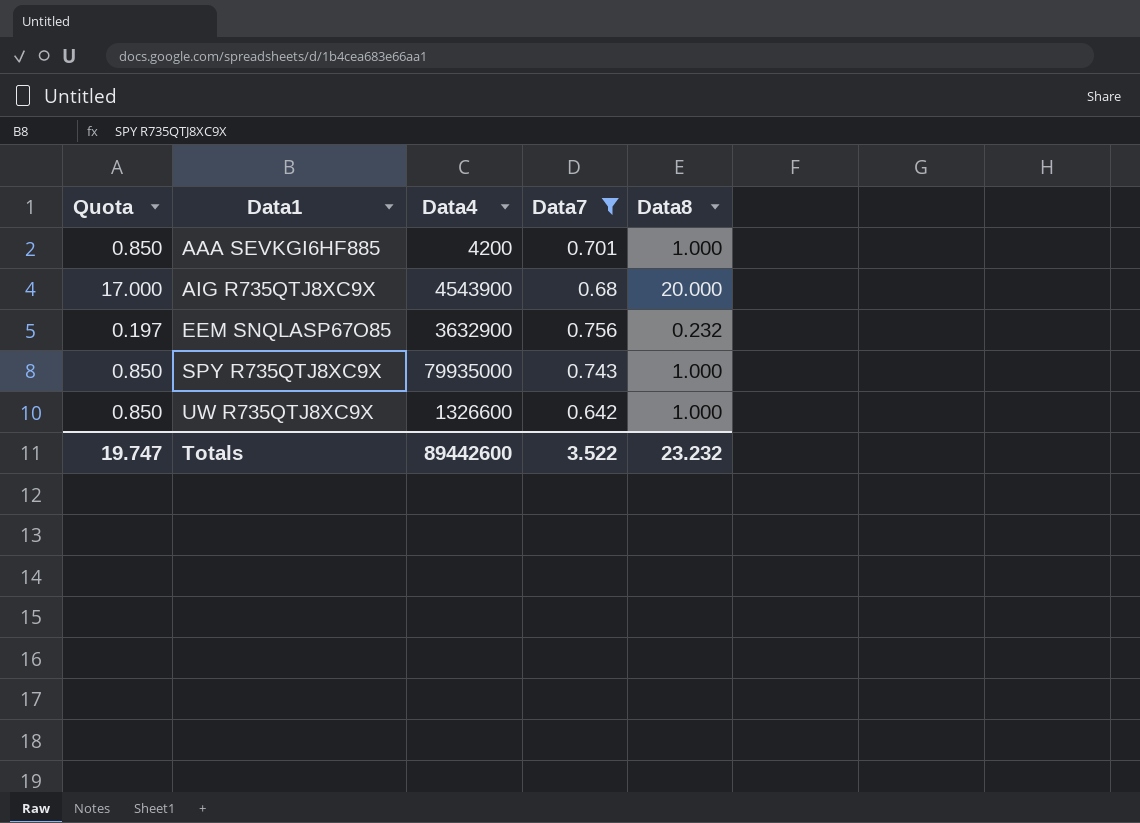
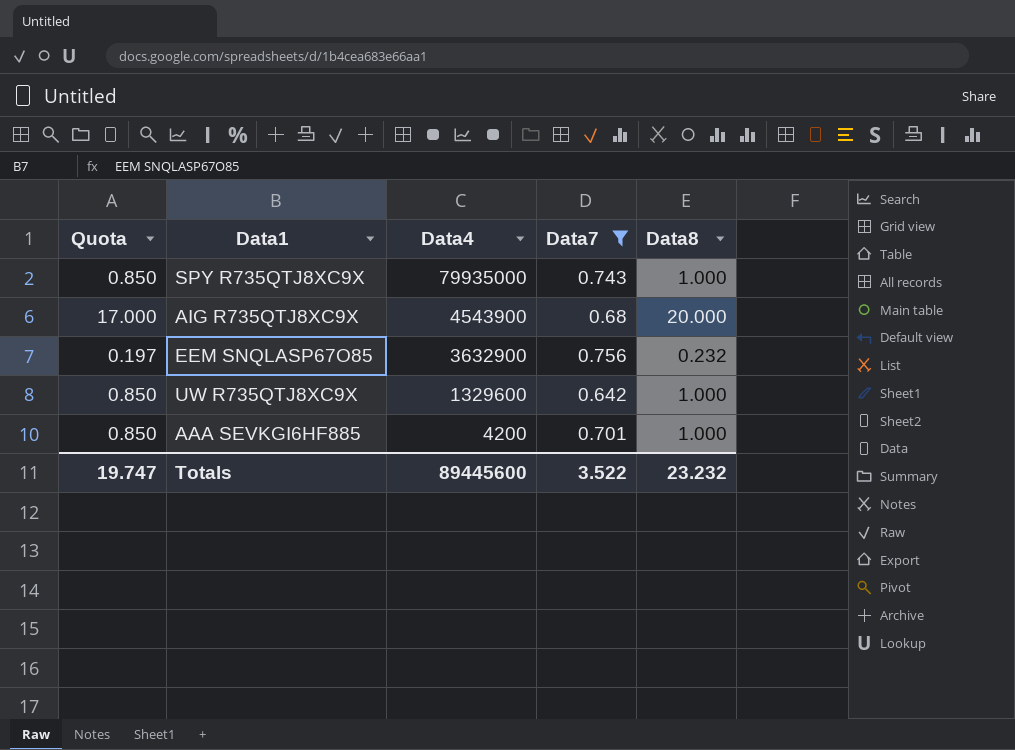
row order: Data1 ascending -> Data4 descending
UW R735QTJ8XC9X | Data4: 1326600 -> 1329600
Totals | Data4: 89442600 -> 89445600

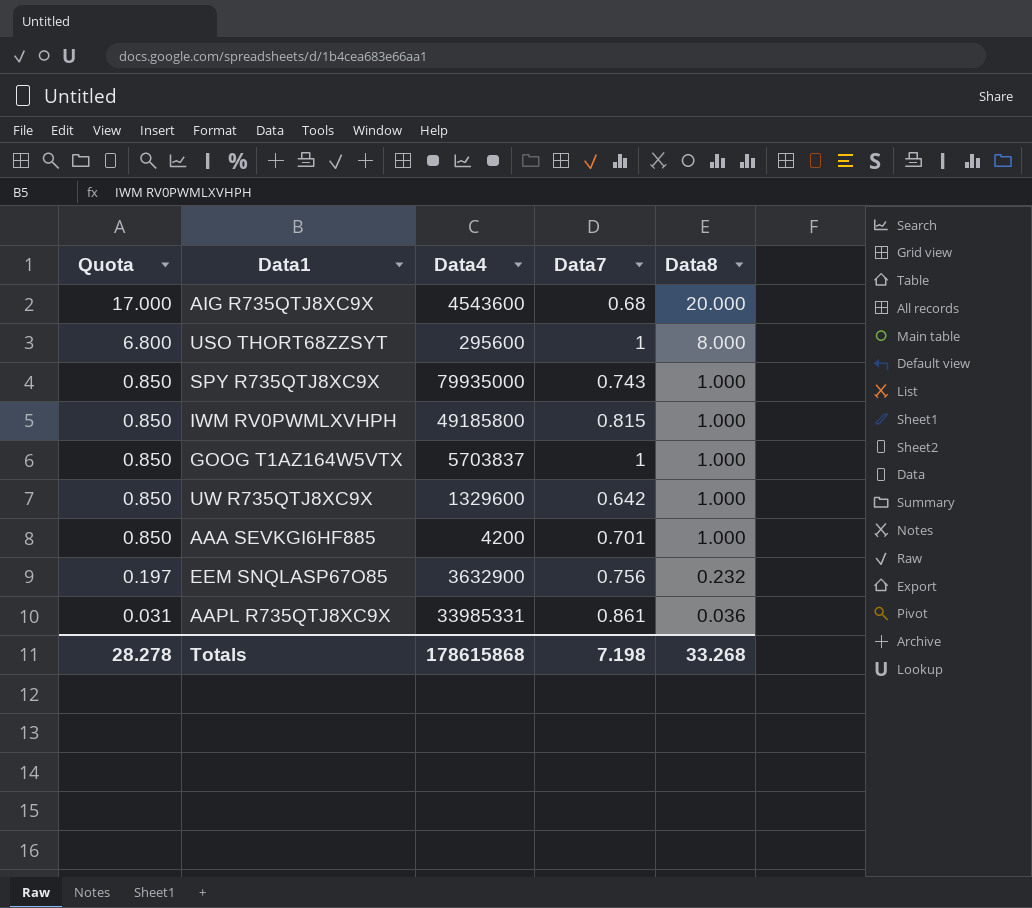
filter: Data7 <= 0.756 -> none
row order: Data4 descending -> Quota descending
AIG R735QTJ8XC9X | Data4: 4543900 -> 4543600
Totals | Quota: 19.747 -> 28.278
Totals | Data4: 89445600 -> 178615868
Totals | Data7: 3.522 -> 7.198
Totals | Data8: 23.232 -> 33.268

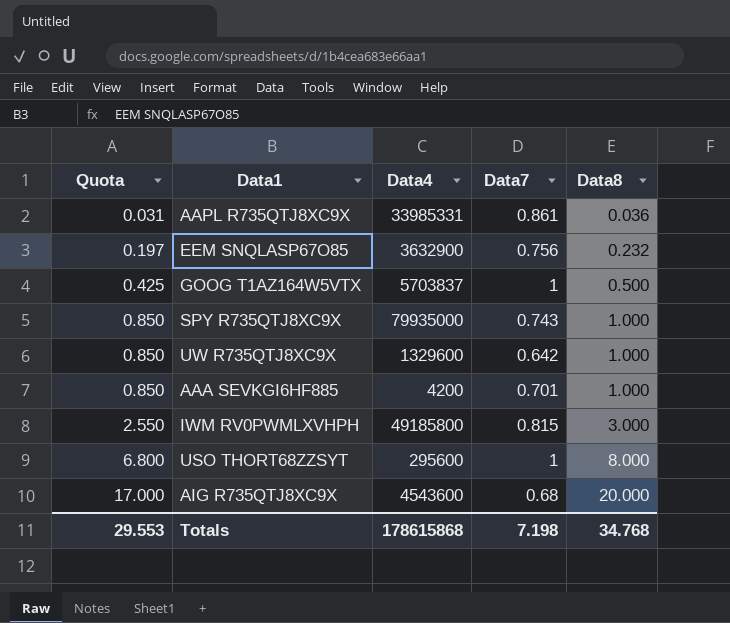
row order: Quota descending -> Quota ascending
GOOG T1AZ164W5VTX | Quota: 0.850 -> 0.425
GOOG T1AZ164W5VTX | Data8: 1.000 -> 0.500
IWM RV0PWMLXVHPH | Quota: 0.850 -> 2.550
IWM RV0PWMLXVHPH | Data8: 1.000 -> 3.000
Totals | Quota: 28.278 -> 29.553
Totals | Data8: 33.268 -> 34.768

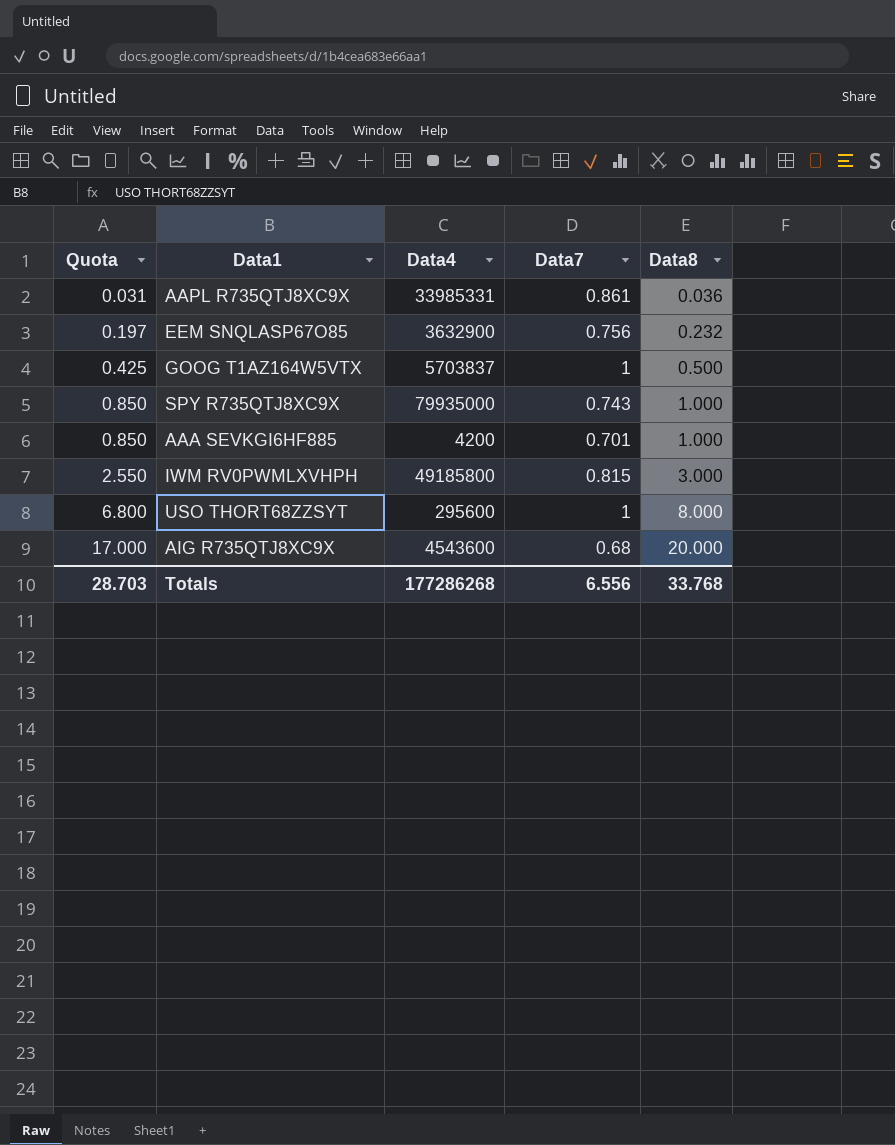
row UW R735QTJ8XC9X: 0.850 | 1329600 | 0.642 | 1.000 -> none
Totals | Quota: 29.553 -> 28.703
Totals | Data4: 178615868 -> 177286268
Totals | Data7: 7.198 -> 6.556
Totals | Data8: 34.768 -> 33.768

